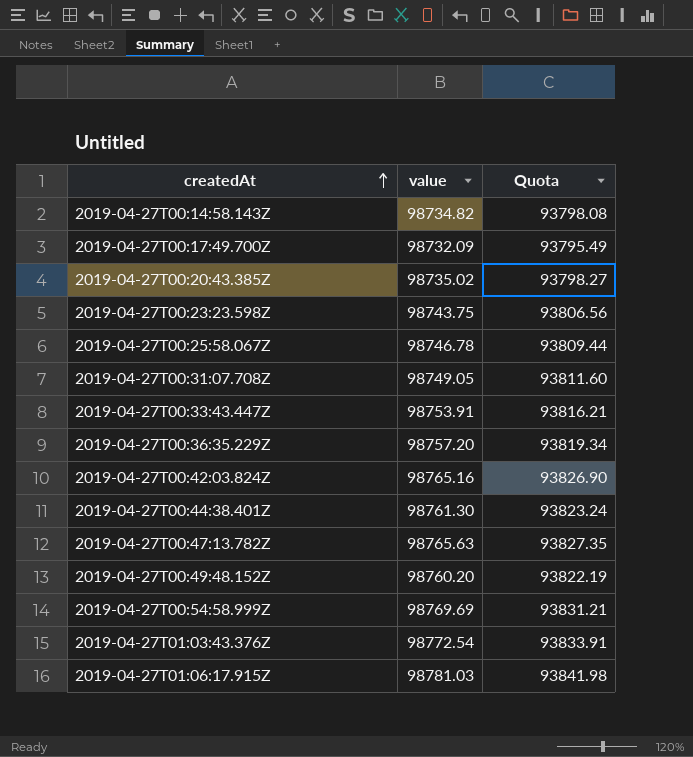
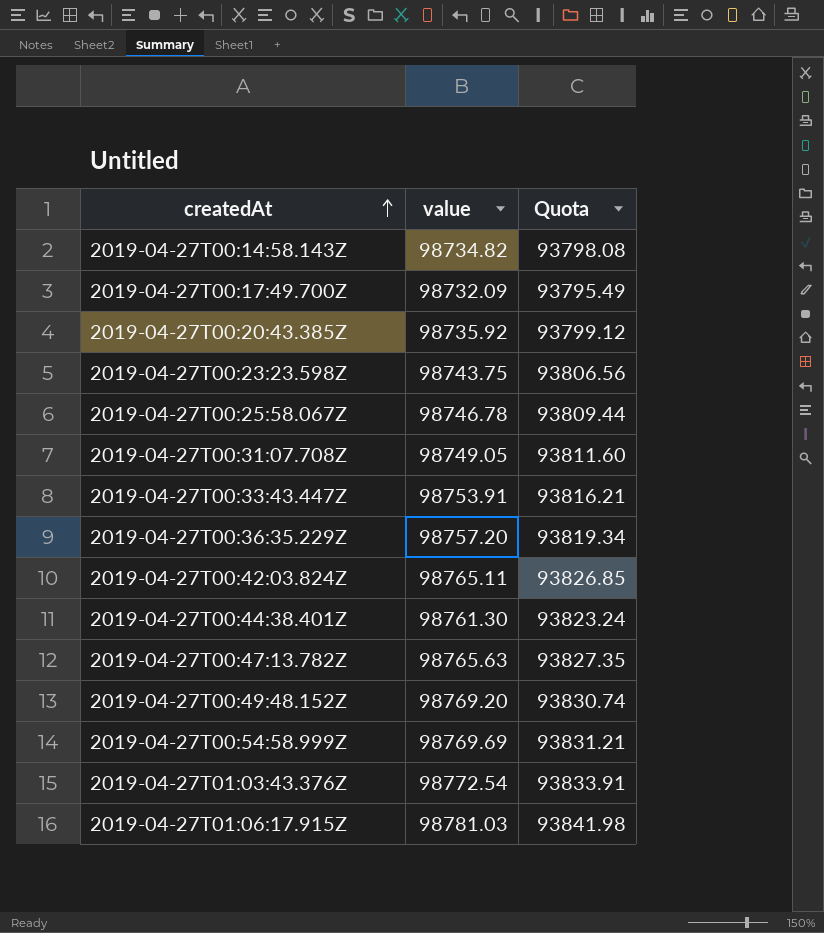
2019-04-27T00:20:43.385Z | value: 98735.02 -> 98735.92
2019-04-27T00:20:43.385Z | Quota: 93798.27 -> 93799.12
2019-04-27T00:42:03.824Z | value: 98765.16 -> 98765.11
2019-04-27T00:42:03.824Z | Quota: 93826.90 -> 93826.85
2019-04-27T00:49:48.152Z | value: 98760.20 -> 98769.20
2019-04-27T00:49:48.152Z | Quota: 93822.19 -> 93830.74

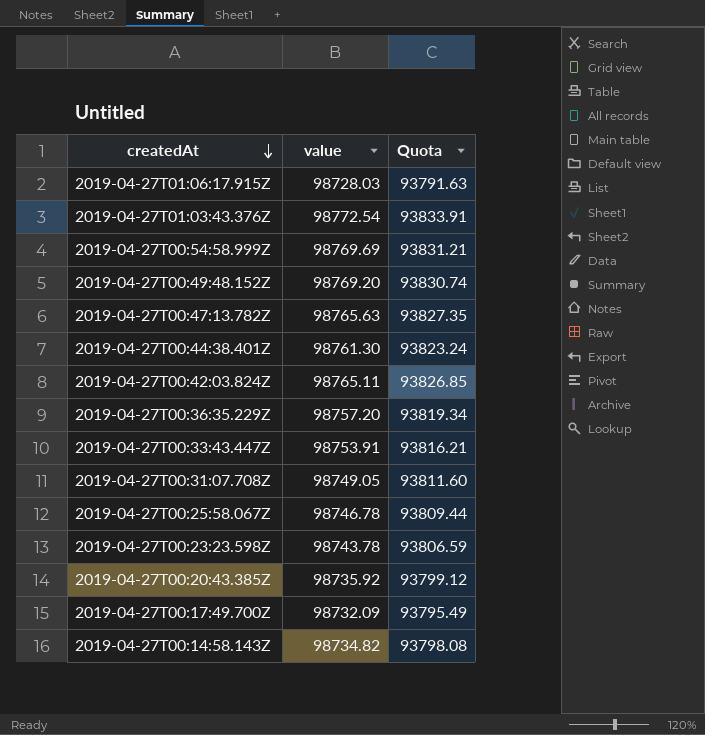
row order: createdAt ascending -> createdAt descending
2019-04-27T01:06:17.915Z | value: 98781.03 -> 98728.03
2019-04-27T01:06:17.915Z | Quota: 93841.98 -> 93791.63
2019-04-27T00:23:23.598Z | value: 98743.75 -> 98743.78
2019-04-27T00:23:23.598Z | Quota: 93806.56 -> 93806.59

